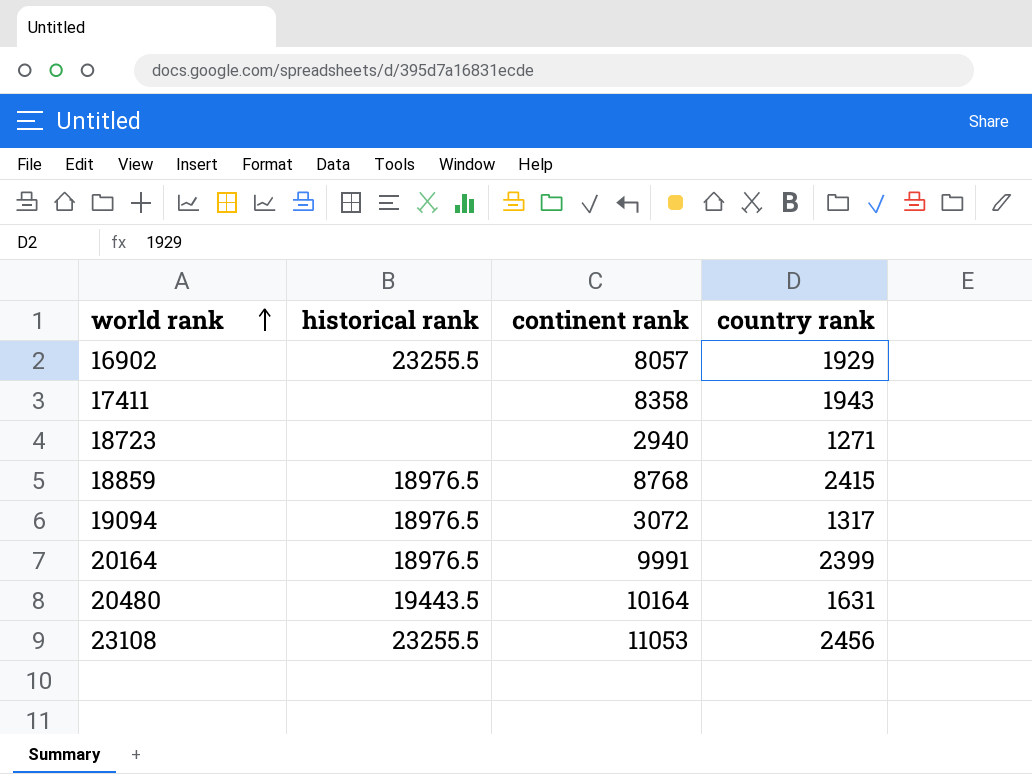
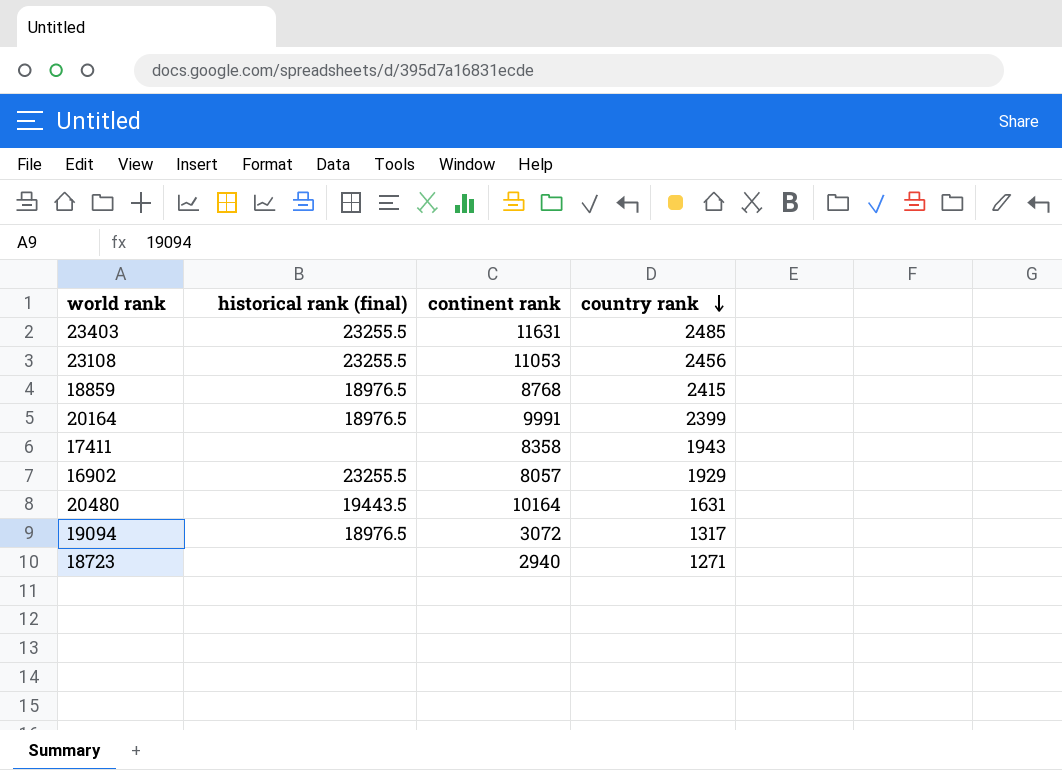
row order: world rank ascending -> country rank descending
column name: historical rank -> historical rank (final)
row 23403: none -> 23255.5 | 11631 | 2485

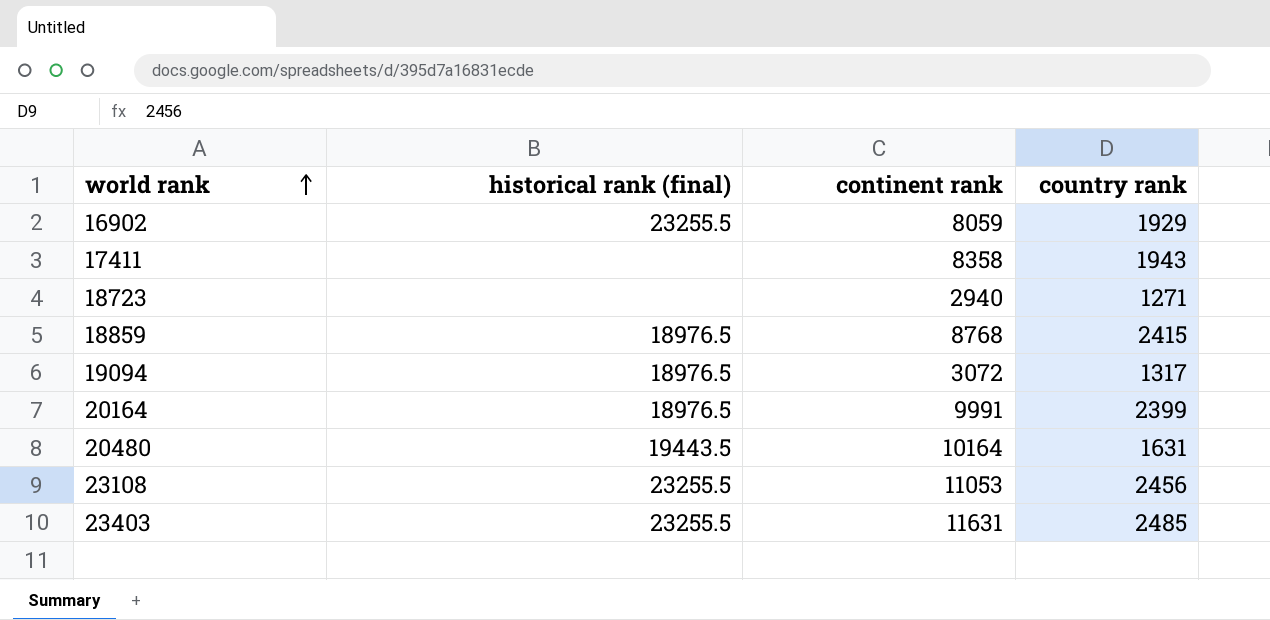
row order: country rank descending -> world rank ascending
16902 | continent rank: 8057 -> 8059

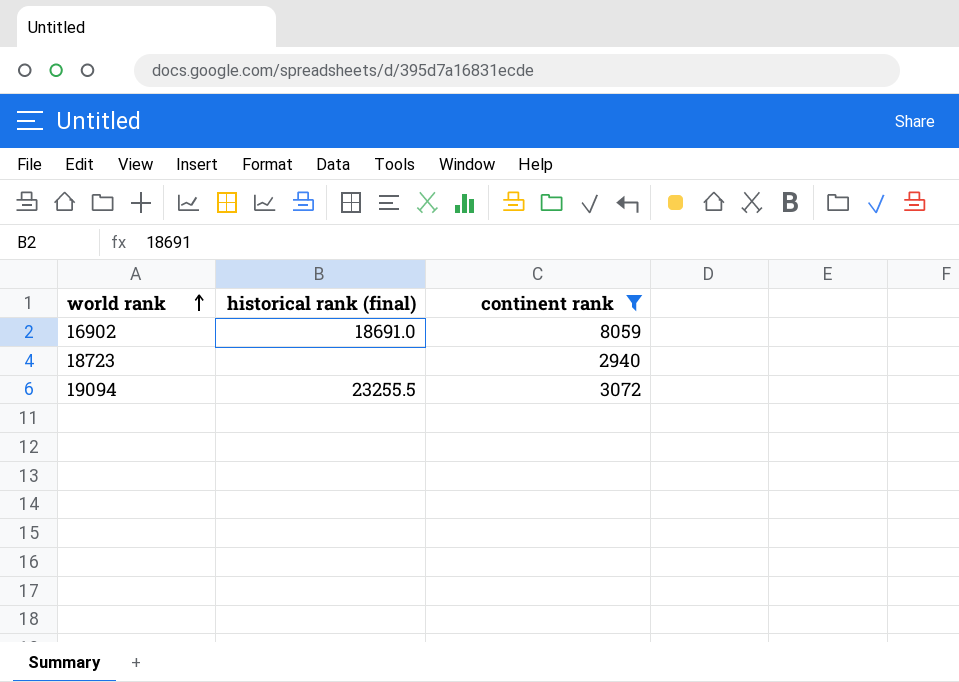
filter: none -> continent rank <= 8059
column country rank | position: 4 -> none
16902 | historical rank (final): 23255.5 -> 18691.0
19094 | historical rank (final): 18976.5 -> 23255.5

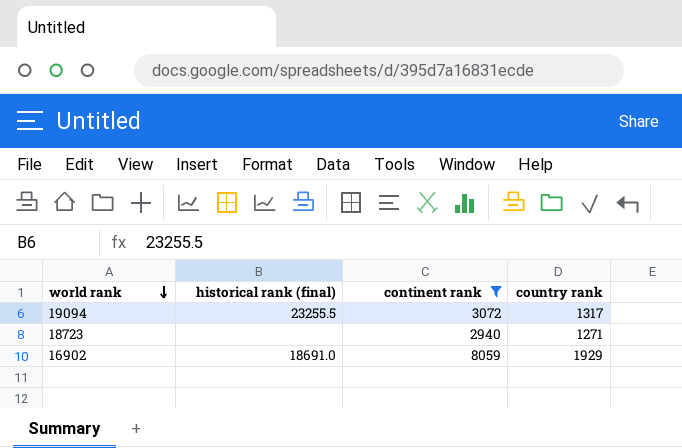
row order: world rank ascending -> world rank descending
column country rank | position: none -> 4

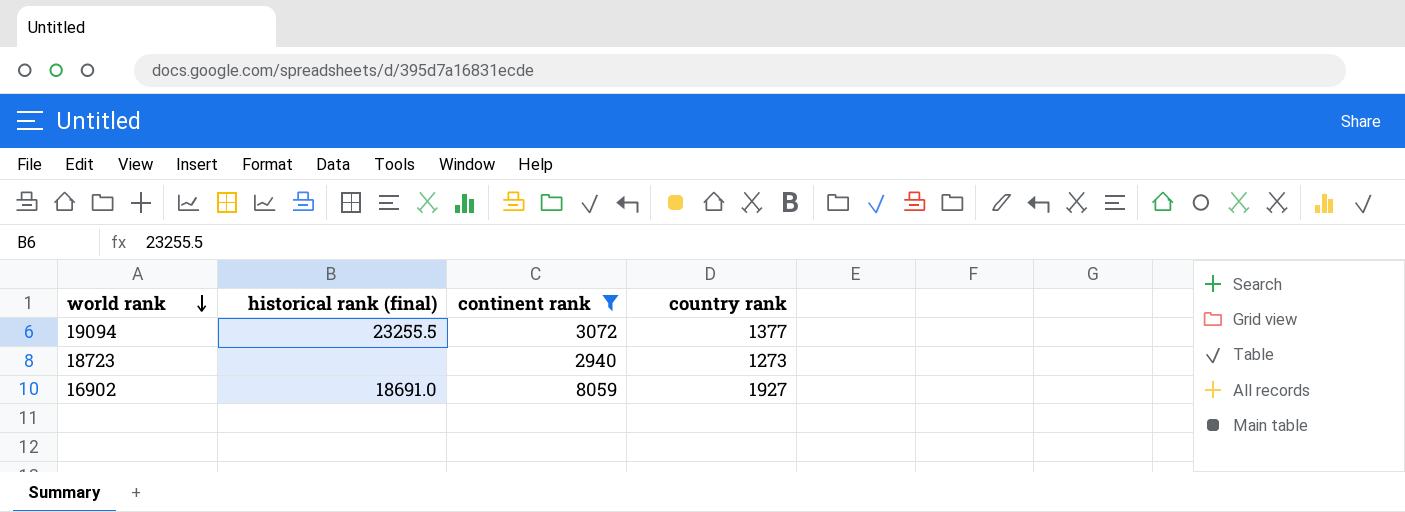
19094 | country rank: 1317 -> 1377
18723 | country rank: 1271 -> 1273
16902 | country rank: 1929 -> 1927

